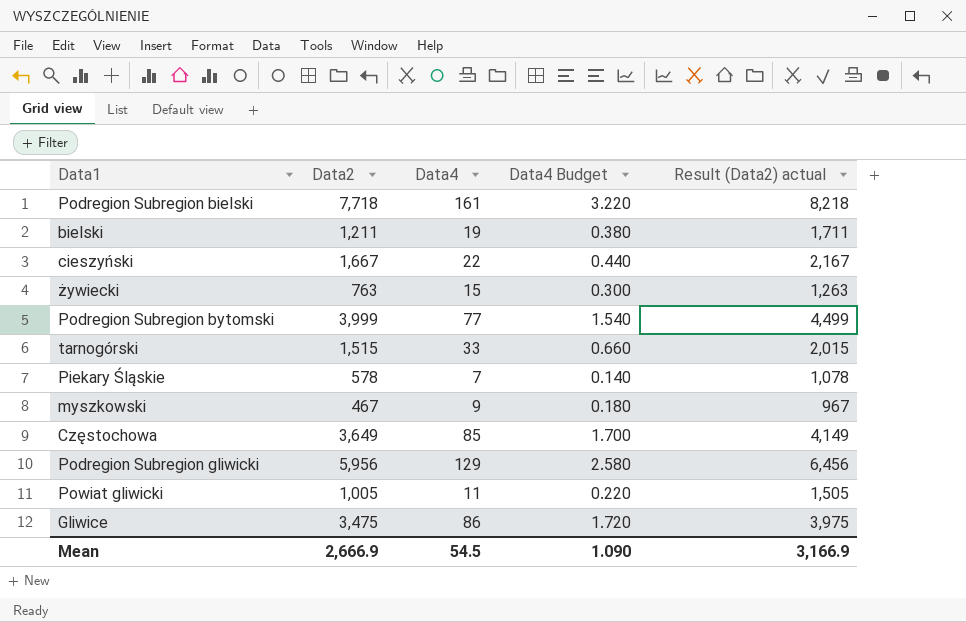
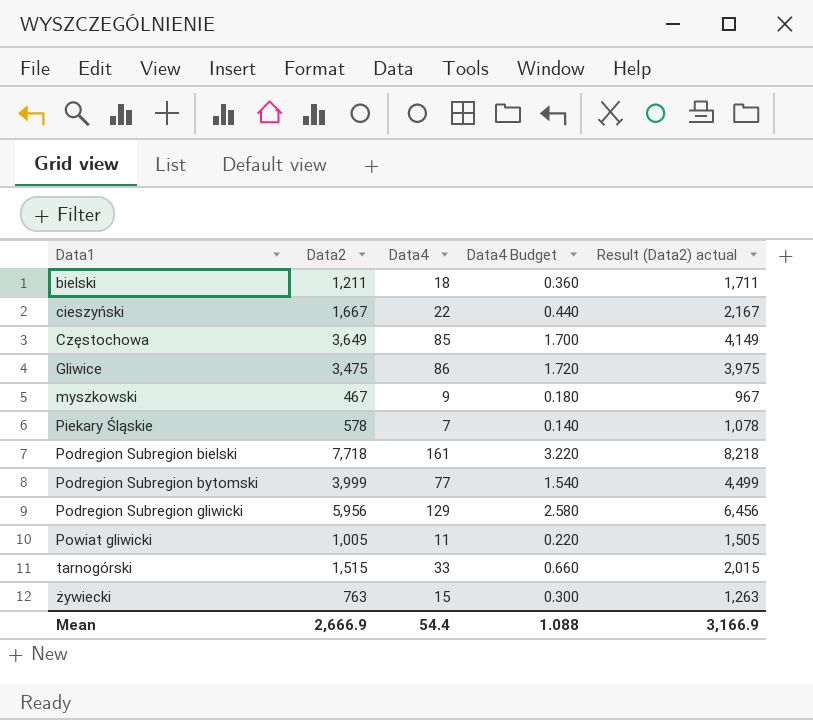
row order: none -> Data1 ascending
bielski | Data4: 19 -> 18
bielski | Data4 Budget: 0.380 -> 0.360
Mean | Data4: 54.5 -> 54.4
Mean | Data4 Budget: 1.090 -> 1.088

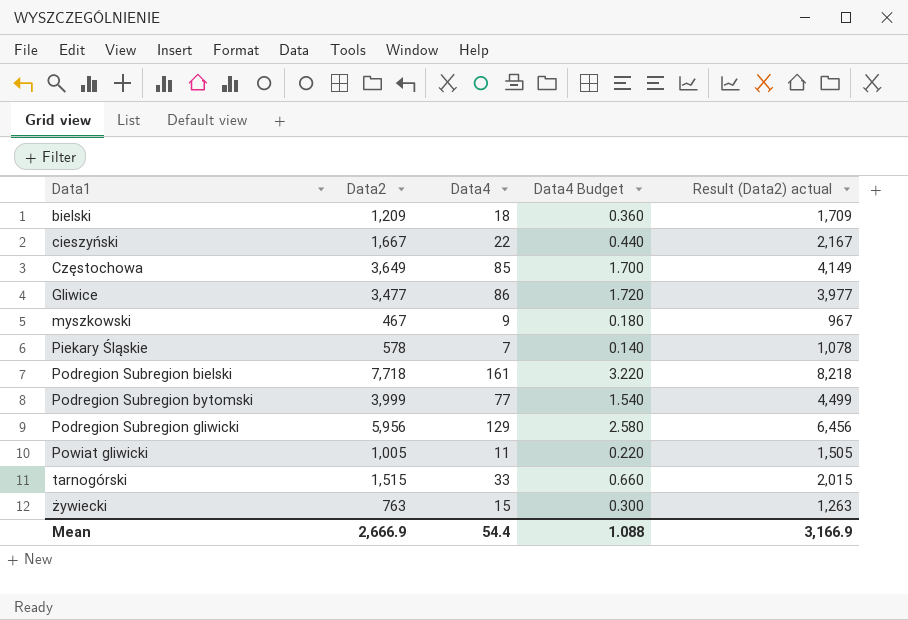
bielski | Data2: 1,211 -> 1,209
bielski | Result (Data2) actual: 1,711 -> 1,709
Gliwice | Data2: 3,475 -> 3,477
Gliwice | Result (Data2) actual: 3,975 -> 3,977

